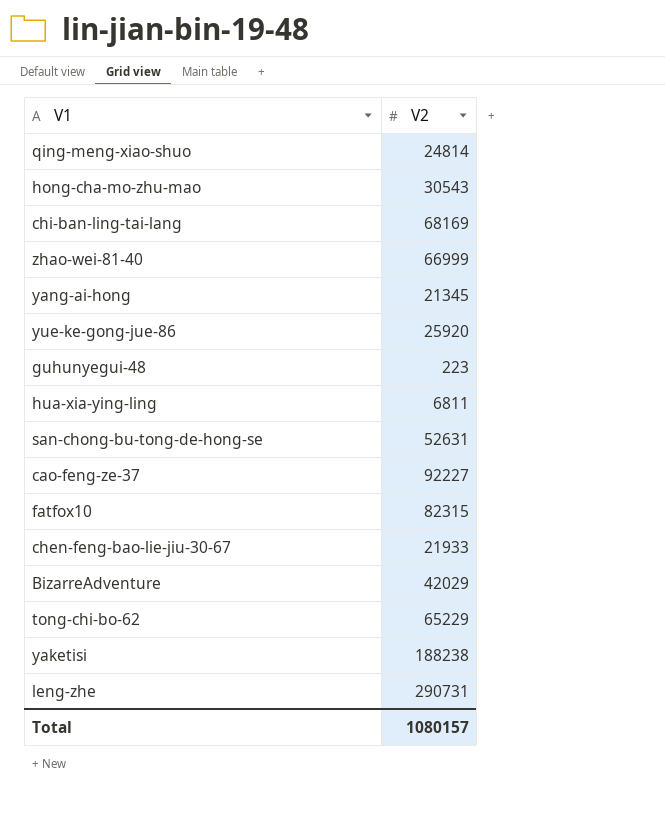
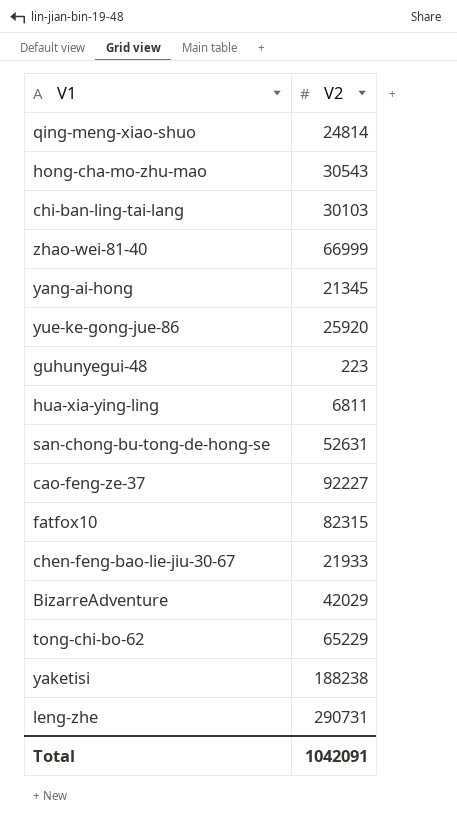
chi-ban-ling-tai-lang | V2: 68169 -> 30103
Total | V2: 1080157 -> 1042091

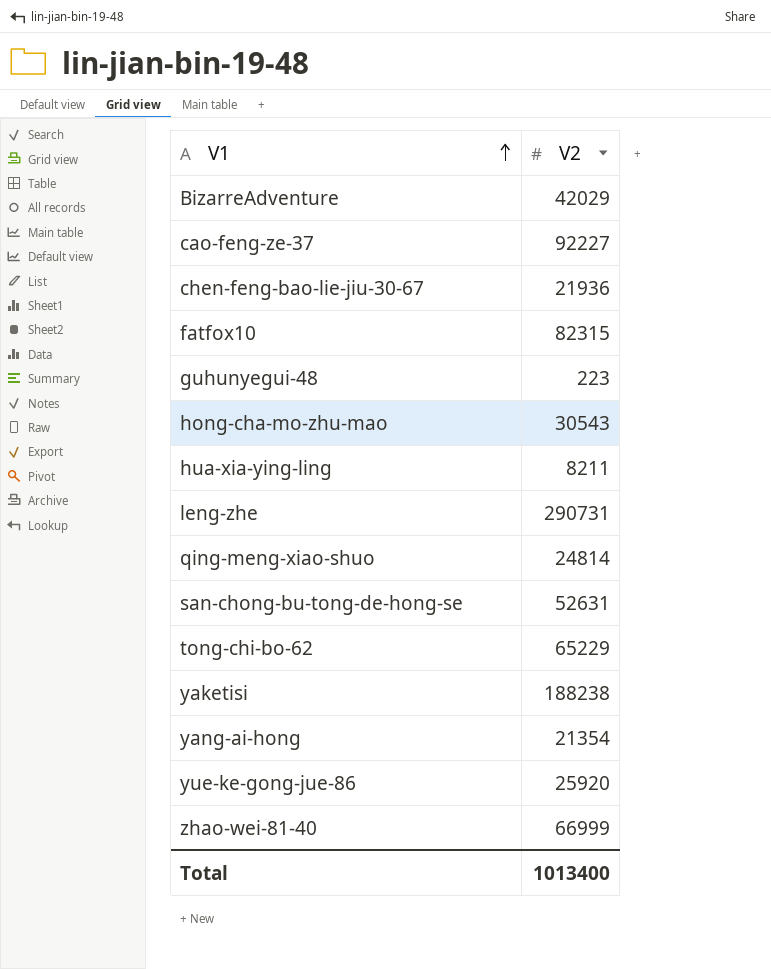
row order: none -> V1 ascending
row chi-ban-ling-tai-lang: 30103 -> none
chen-feng-bao-lie-jiu-30-67 | V2: 21933 -> 21936
hua-xia-ying-ling | V2: 6811 -> 8211
yang-ai-hong | V2: 21345 -> 21354
Total | V2: 1042091 -> 1013400

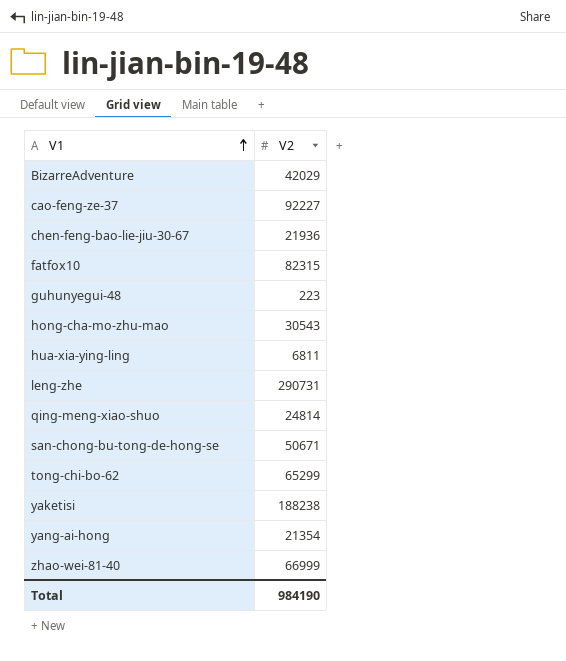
row yue-ke-gong-jue-86: 25920 -> none
hua-xia-ying-ling | V2: 8211 -> 6811
san-chong-bu-tong-de-hong-se | V2: 52631 -> 50671
tong-chi-bo-62 | V2: 65229 -> 65299
Total | V2: 1013400 -> 984190

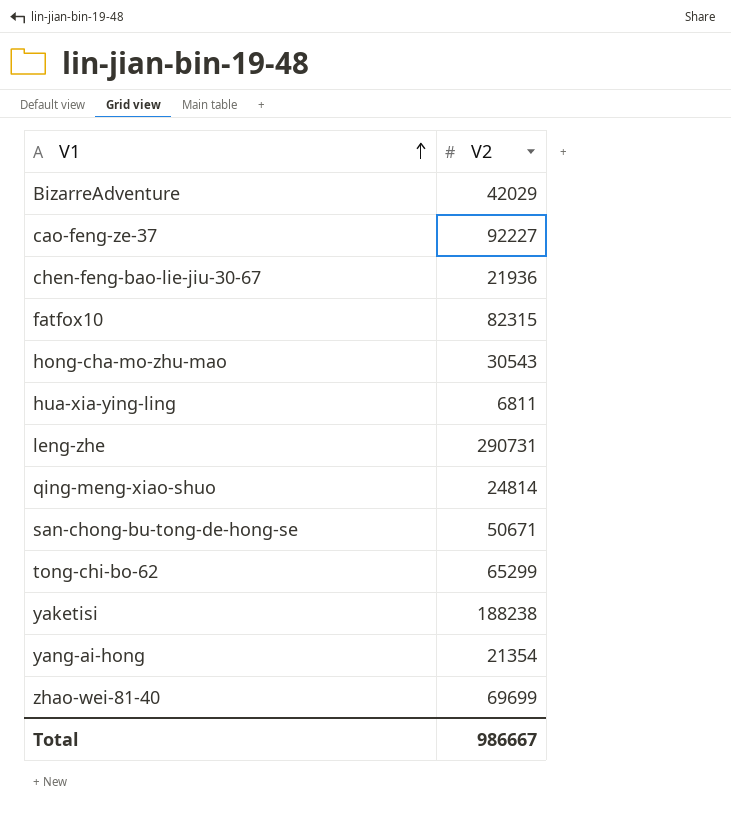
row guhunyegui-48: 223 -> none
zhao-wei-81-40 | V2: 66999 -> 69699
Total | V2: 984190 -> 986667

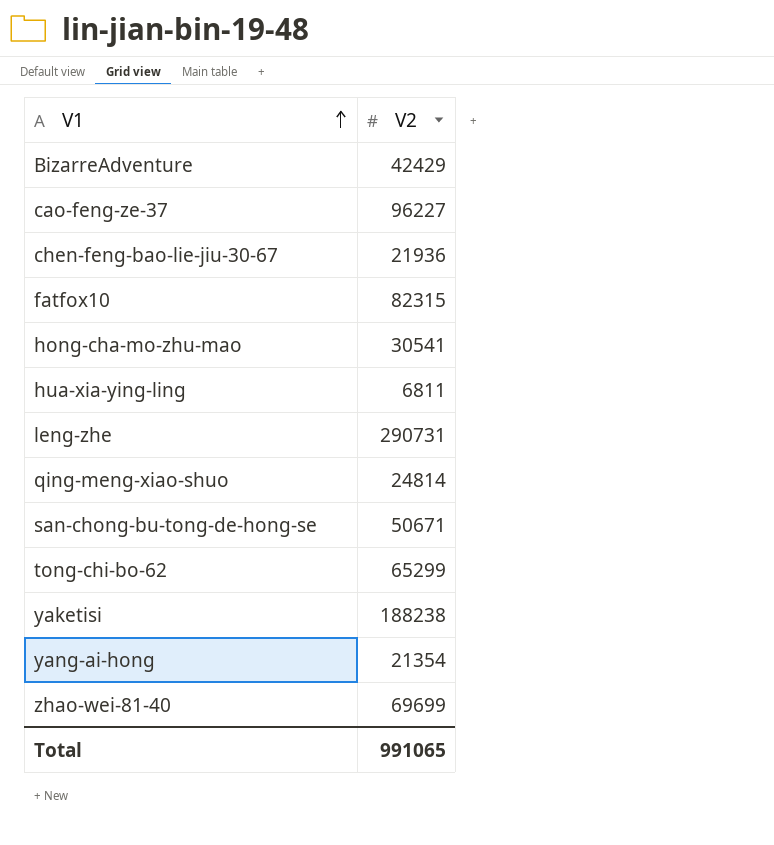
BizarreAdventure | V2: 42029 -> 42429
cao-feng-ze-37 | V2: 92227 -> 96227
hong-cha-mo-zhu-mao | V2: 30543 -> 30541
Total | V2: 986667 -> 991065

